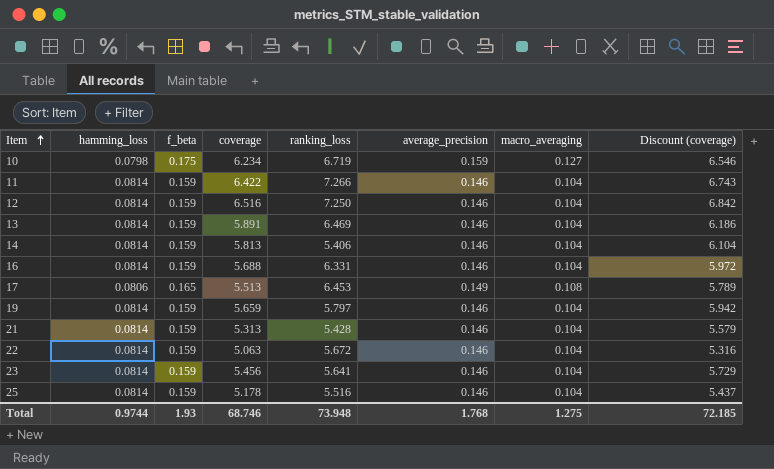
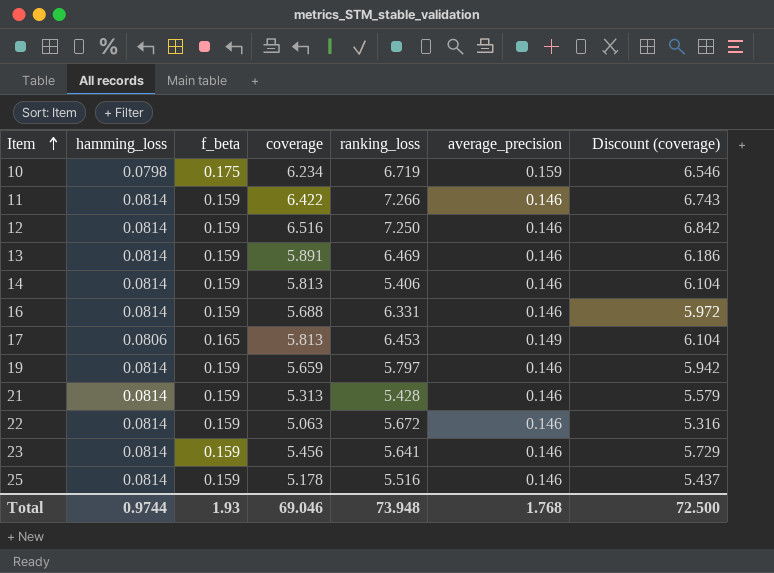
column macro_averaging | position: 7 -> none
17 | coverage: 5.513 -> 5.813
17 | Discount (coverage): 5.789 -> 6.104
Total | coverage: 68.746 -> 69.046
Total | Discount (coverage): 72.185 -> 72.500

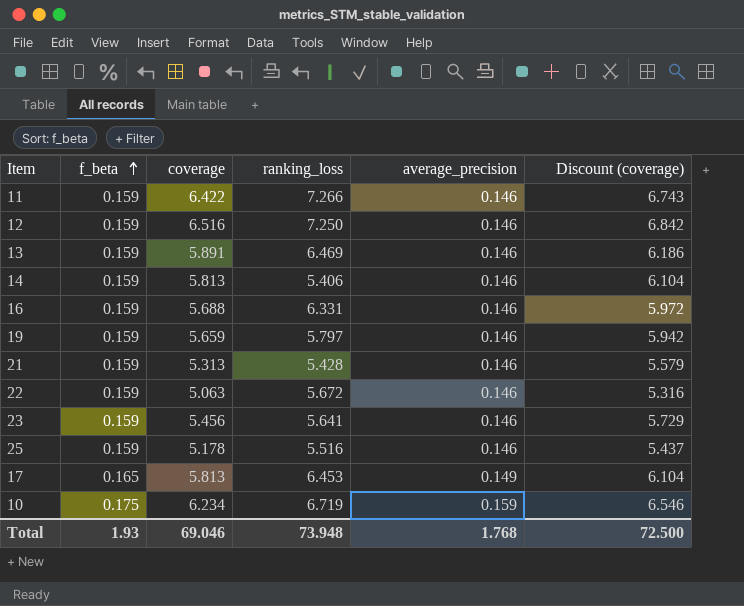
row order: Item ascending -> f_beta ascending
column hamming_loss | position: 2 -> none

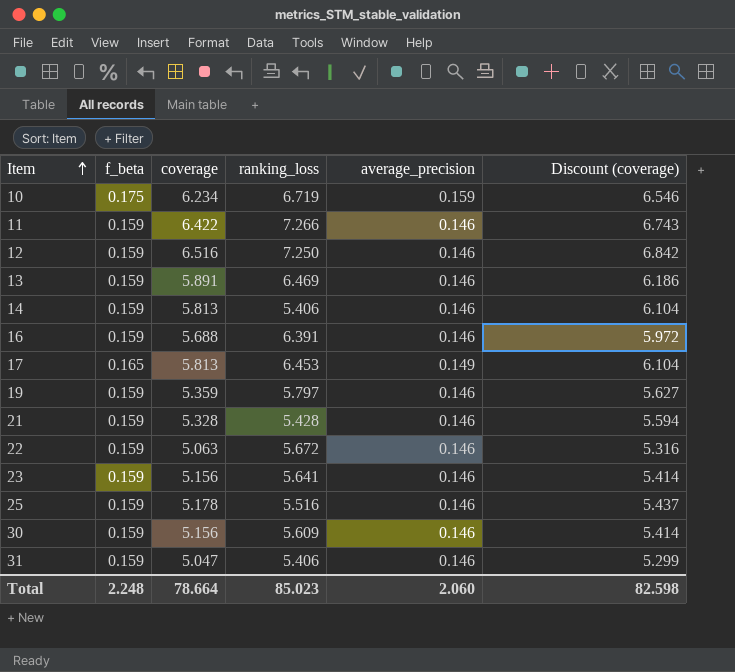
row order: f_beta ascending -> Item ascending
16 | ranking_loss: 6.331 -> 6.391
19 | coverage: 5.659 -> 5.359
19 | Discount (coverage): 5.942 -> 5.627
21 | coverage: 5.313 -> 5.328
21 | Discount (coverage): 5.579 -> 5.594
23 | coverage: 5.456 -> 5.156
23 | Discount (coverage): 5.729 -> 5.414
row 30: none -> 0.159 | 5.156 | 5.609 | 0.146 | 5.414
row 31: none -> 0.159 | 5.047 | 5.406 | 0.146 | 5.299
Total | f_beta: 1.93 -> 2.248
Total | coverage: 69.046 -> 78.664
Total | ranking_loss: 73.948 -> 85.023
Total | average_precision: 1.768 -> 2.060
Total | Discount (coverage): 72.500 -> 82.598

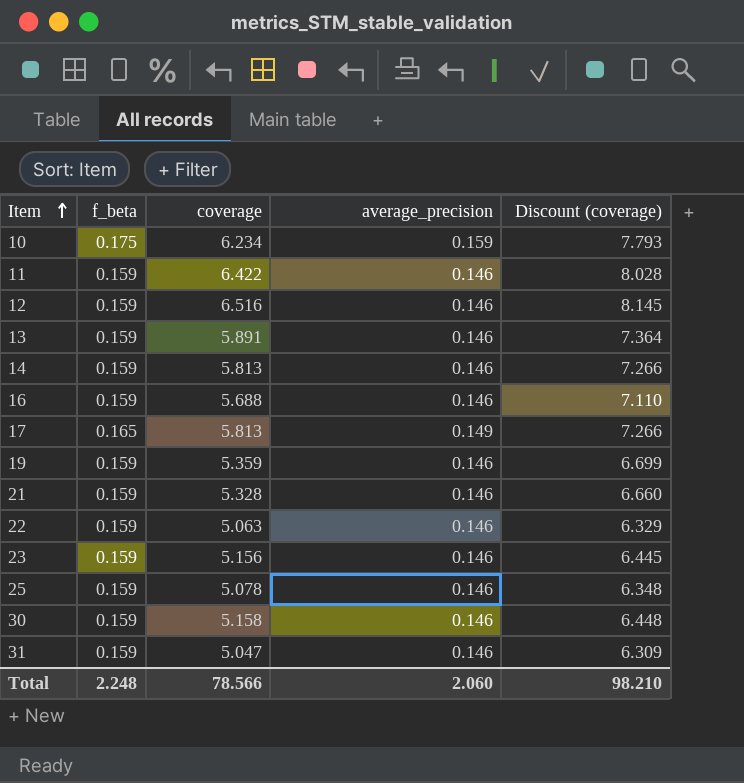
column ranking_loss | position: 4 -> none
column Discount (coverage) | formula: [coverage] * 1.05 -> [coverage] * 1.25
25 | coverage: 5.178 -> 5.078
30 | coverage: 5.156 -> 5.158
Total | coverage: 78.664 -> 78.566
Total | Discount (coverage): 82.598 -> 98.210

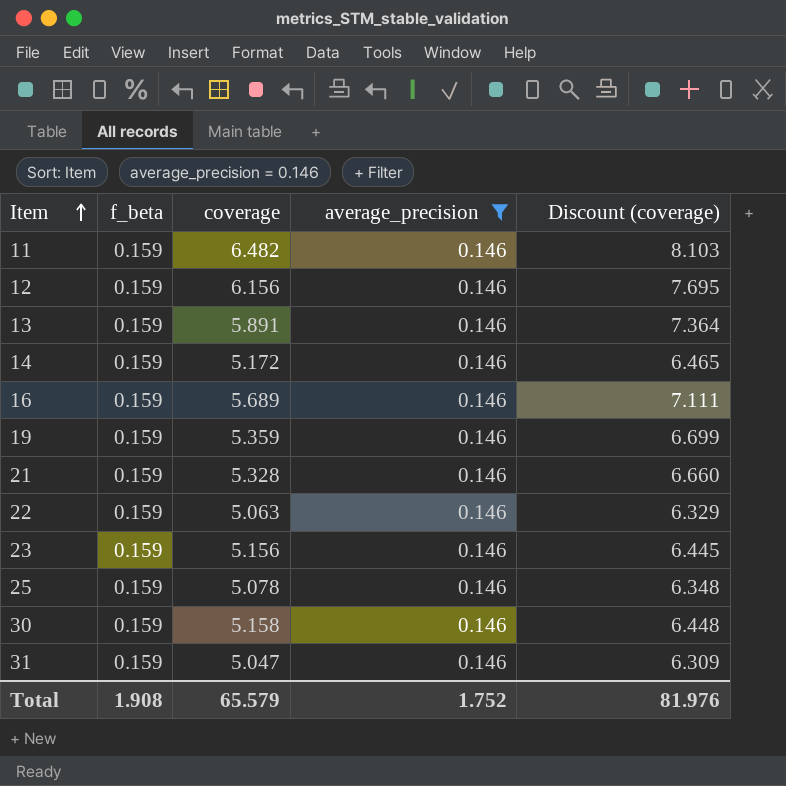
filter: none -> average_precision = 0.146
11 | coverage: 6.422 -> 6.482
11 | Discount (coverage): 8.028 -> 8.103
12 | coverage: 6.516 -> 6.156
12 | Discount (coverage): 8.145 -> 7.695
14 | coverage: 5.813 -> 5.172
14 | Discount (coverage): 7.266 -> 6.465
16 | coverage: 5.688 -> 5.689
16 | Discount (coverage): 7.110 -> 7.111
Total | f_beta: 2.248 -> 1.908
Total | coverage: 78.566 -> 65.579
Total | average_precision: 2.060 -> 1.752
Total | Discount (coverage): 98.210 -> 81.976

